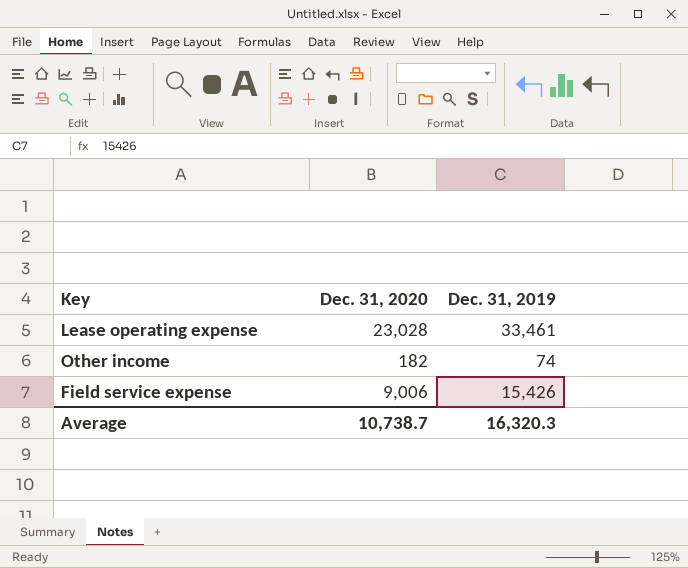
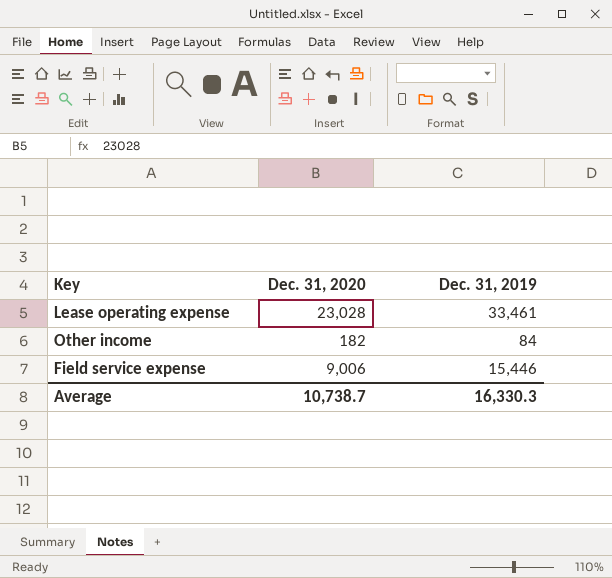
Other income | Dec. 31, 2019: 74 -> 84
Field service expense | Dec. 31, 2019: 15,426 -> 15,446
Average | Dec. 31, 2019: 16,320.3 -> 16,330.3

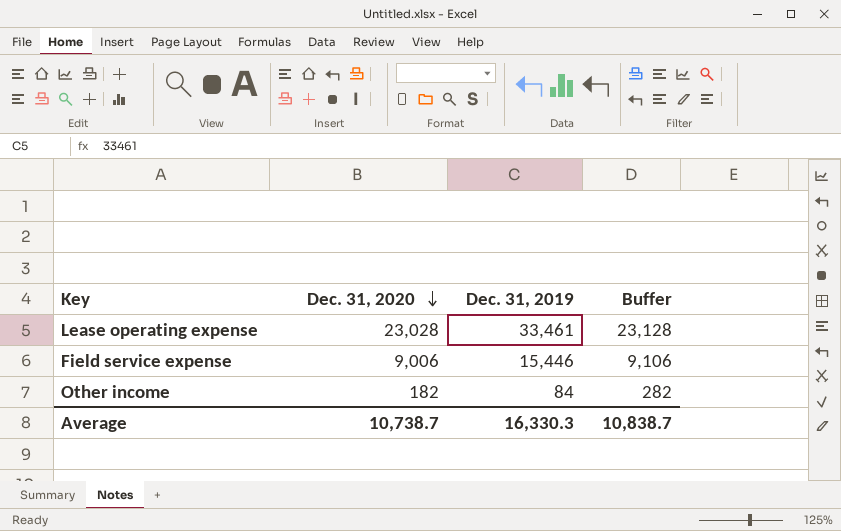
row order: none -> Dec. 31, 2020 descending
column Buffer | formula: none -> [Dec. 31, 2020] + 100

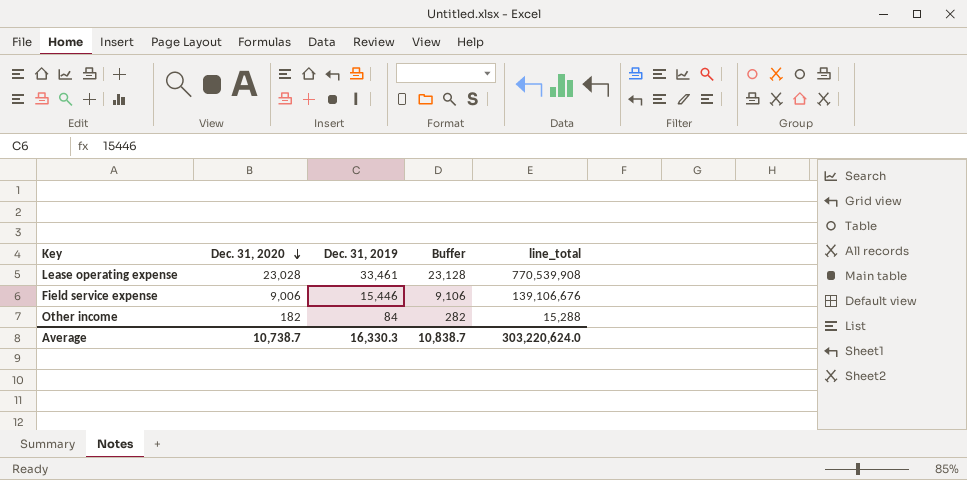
column line_total | formula: none -> [Dec. 31, 2020] * [Dec. 31, 2019]

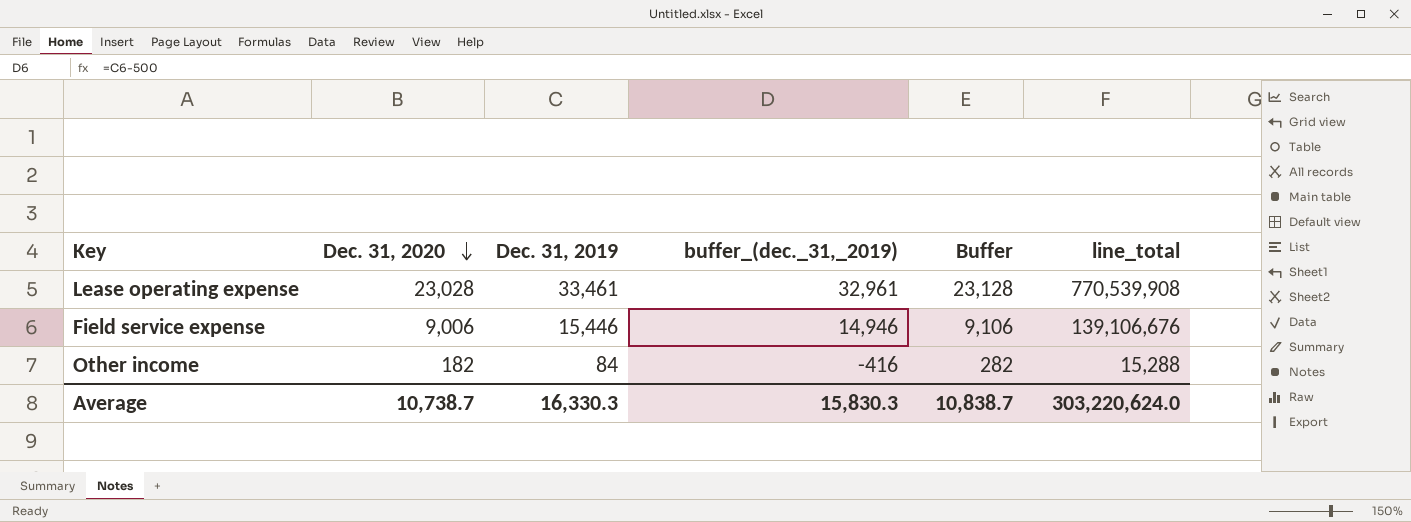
column buffer_(dec._31,_2019) | formula: none -> [Dec. 31, 2019] - 500

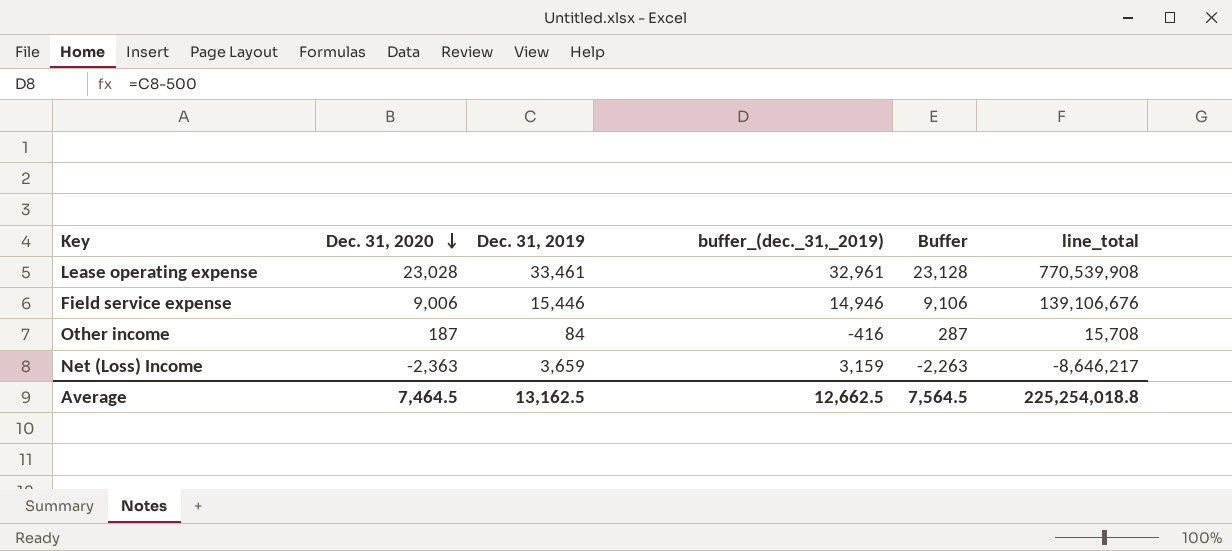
Other income | Dec. 31, 2020: 182 -> 187
Other income | Buffer: 282 -> 287
Other income | line_total: 15,288 -> 15,708
row Net (Loss) Income: none -> -2,363 | 3,659 | 3,159 | -2,263 | -8,646,217
Average | Dec. 31, 2020: 10,738.7 -> 7,464.5
Average | Dec. 31, 2019: 16,330.3 -> 13,162.5
Average | buffer_(dec._31,_2019): 15,830.3 -> 12,662.5
Average | Buffer: 10,838.7 -> 7,564.5
Average | line_total: 303,220,624.0 -> 225,254,018.8

